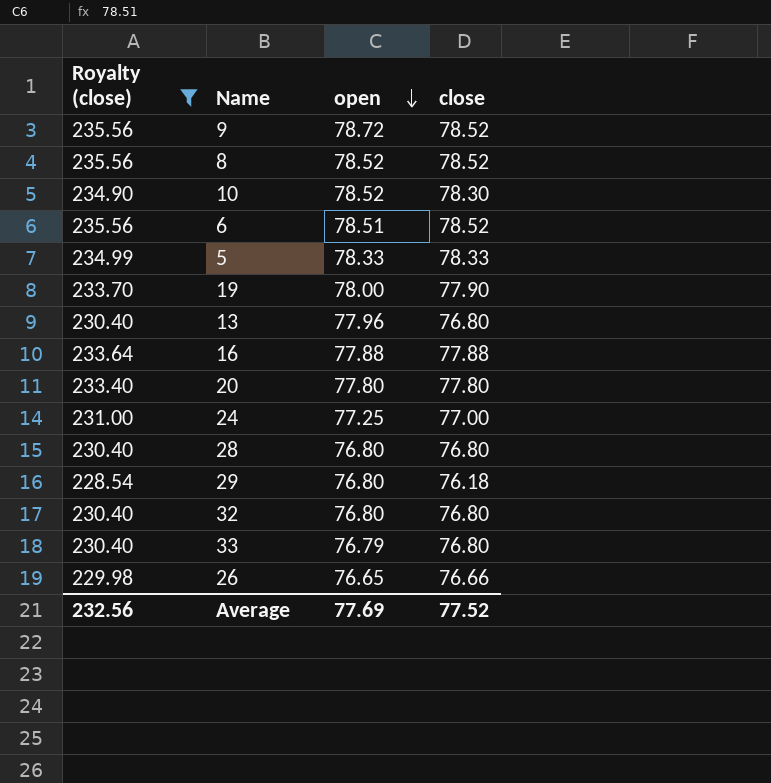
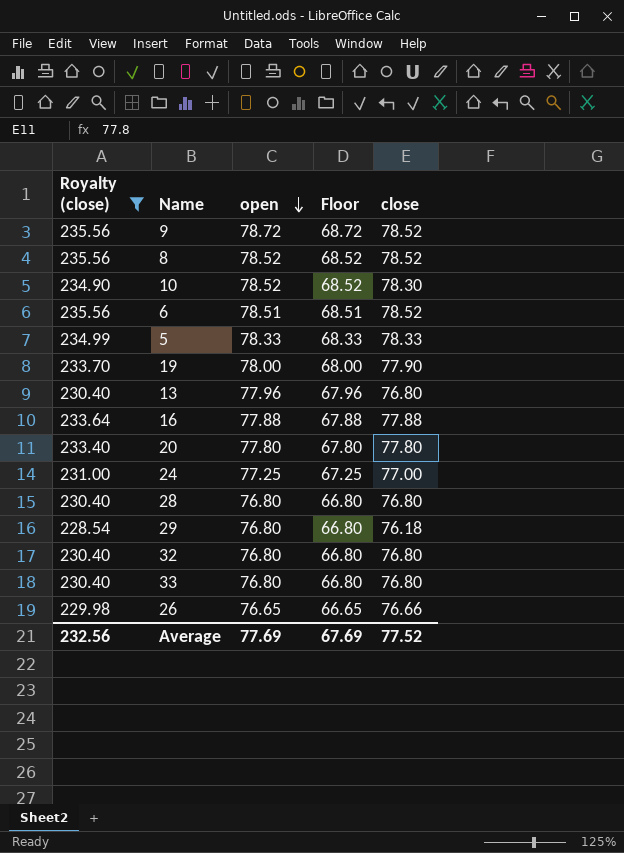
column Floor | formula: none -> [open] - 10
33 | open: 76.79 -> 76.80

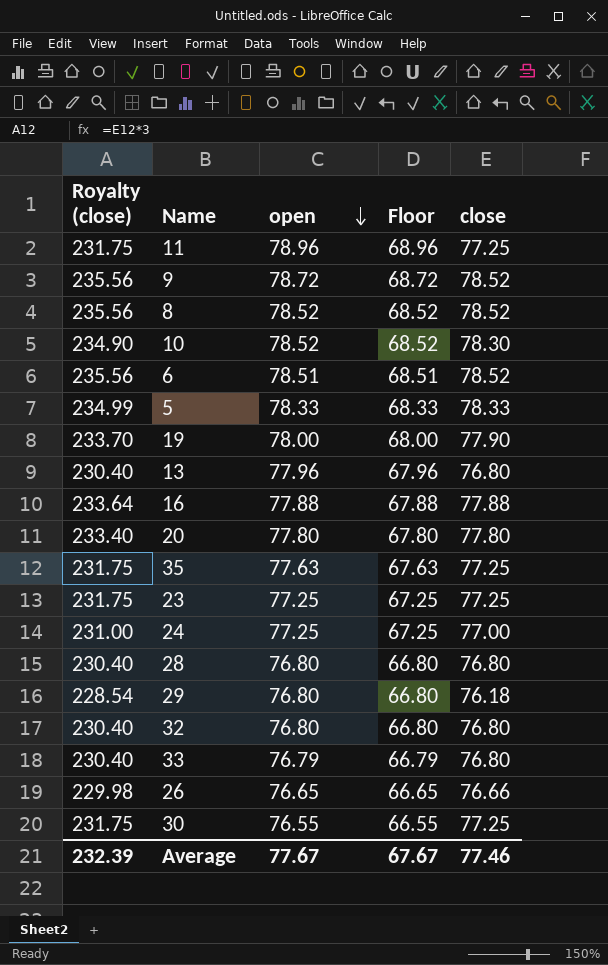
filter: Royalty (close) != 231.75 -> none
33 | open: 76.80 -> 76.79
33 | Floor: 66.80 -> 66.79
Average | Royalty (close): 232.56 -> 232.39
Average | open: 77.69 -> 77.67
Average | Floor: 67.69 -> 67.67
Average | close: 77.52 -> 77.46

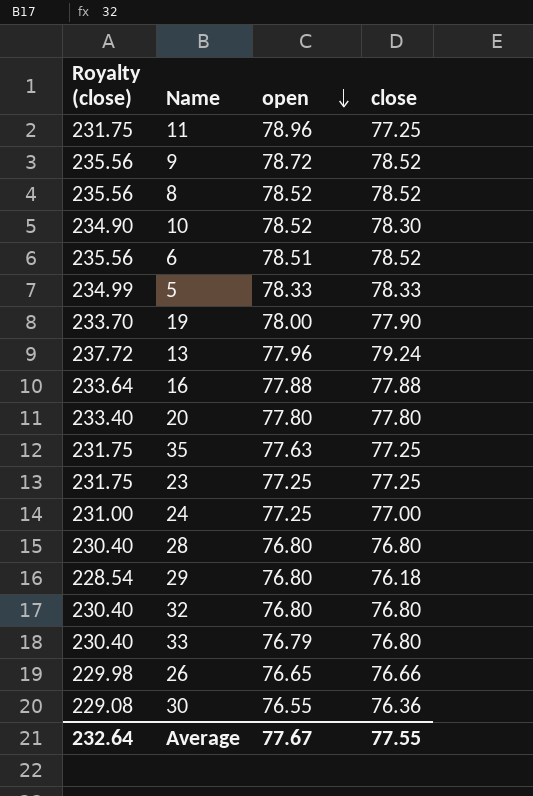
column Floor | formula: [open] - 10 -> none
13 | Royalty (close): 230.40 -> 237.72
13 | close: 76.80 -> 79.24
30 | Royalty (close): 231.75 -> 229.08
30 | close: 77.25 -> 76.36
Average | Royalty (close): 232.39 -> 232.64
Average | close: 77.46 -> 77.55

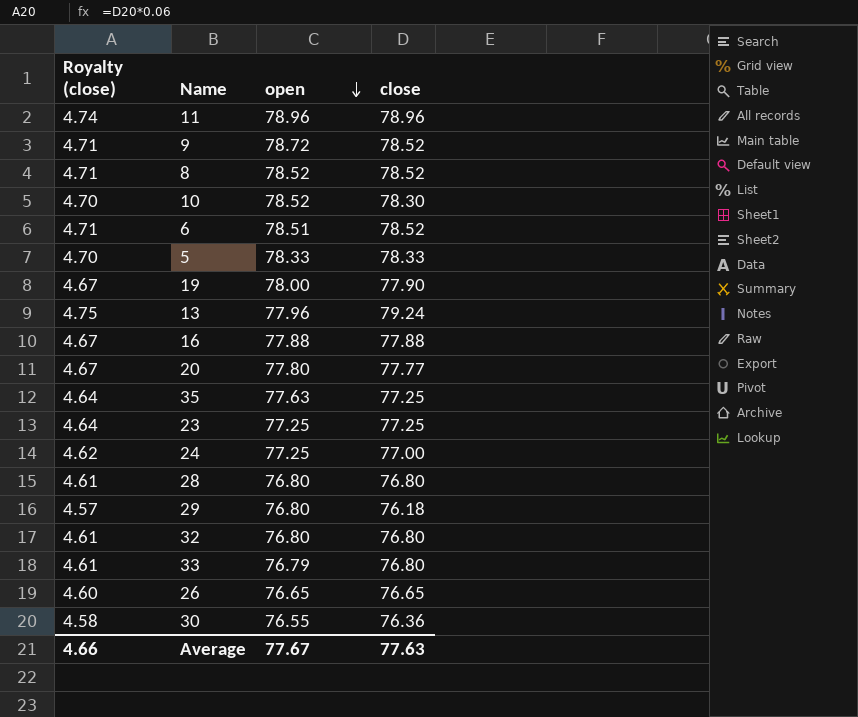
column Royalty (close) | formula: [close] * 3 -> [close] * 0.06
11 | close: 77.25 -> 78.96
20 | close: 77.80 -> 77.77
26 | close: 76.66 -> 76.65
Average | Royalty (close): 232.64 -> 4.66
Average | close: 77.55 -> 77.63

